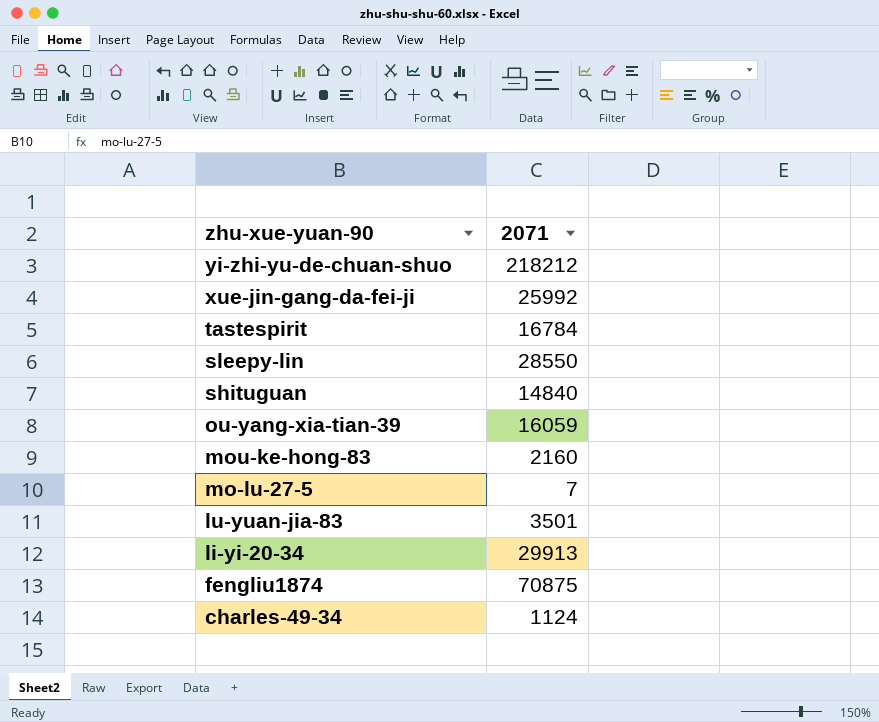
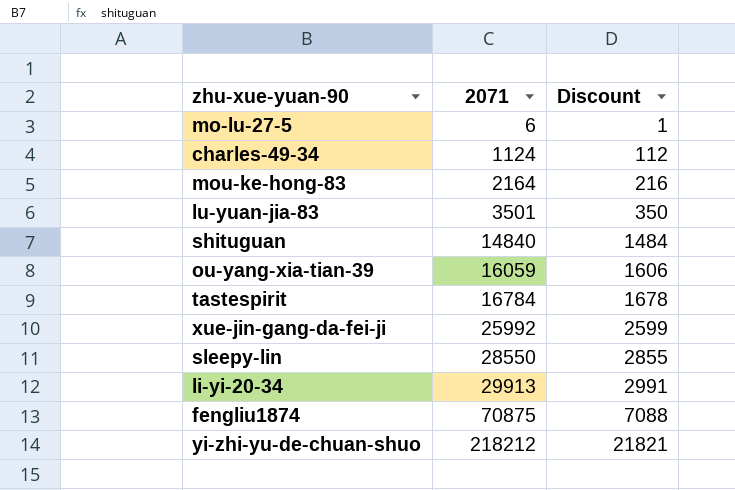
row order: zhu-xue-yuan-90 descending -> 2071 ascending
column Discount | formula: none -> [2071] * 0.1
mo-lu-27-5 | 2071: 7 -> 6
mou-ke-hong-83 | 2071: 2160 -> 2164

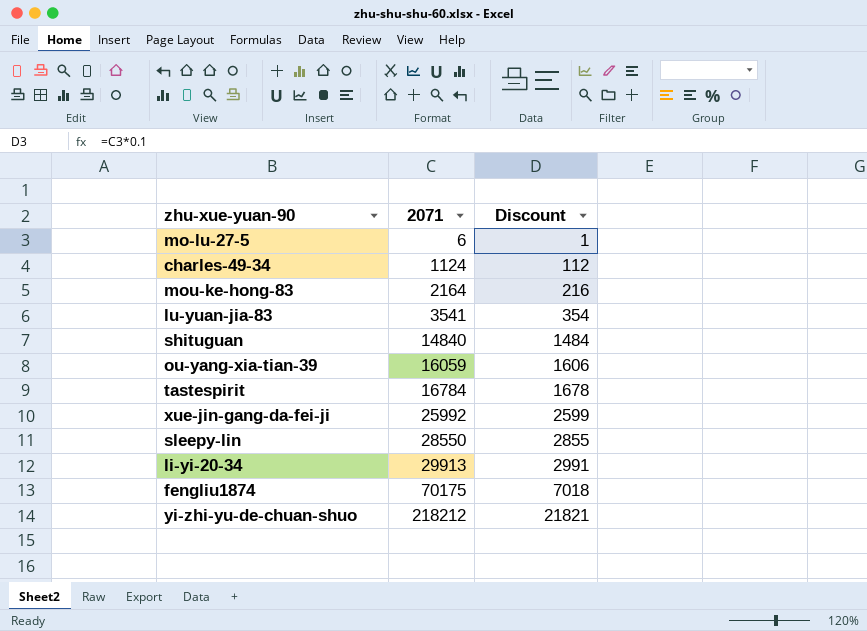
lu-yuan-jia-83 | 2071: 3501 -> 3541
lu-yuan-jia-83 | Discount: 350 -> 354
fengliu1874 | 2071: 70875 -> 70175
fengliu1874 | Discount: 7088 -> 7018

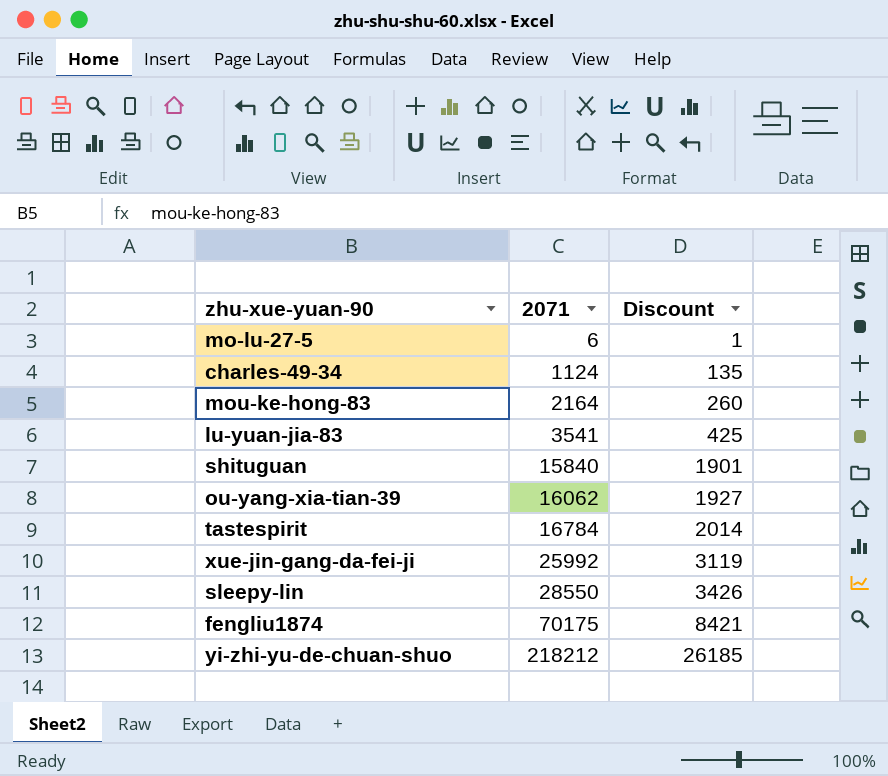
column Discount | formula: [2071] * 0.1 -> [2071] * 0.12
row li-yi-20-34: 29913 | 2991 -> none
shituguan | 2071: 14840 -> 15840
ou-yang-xia-tian-39 | 2071: 16059 -> 16062

